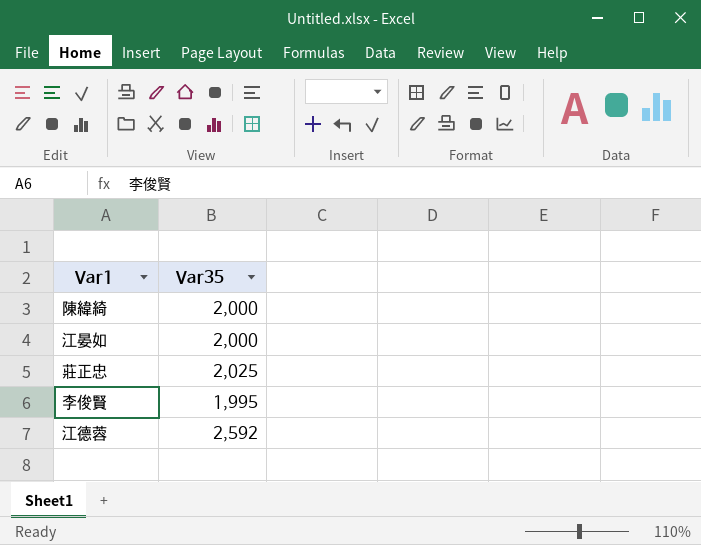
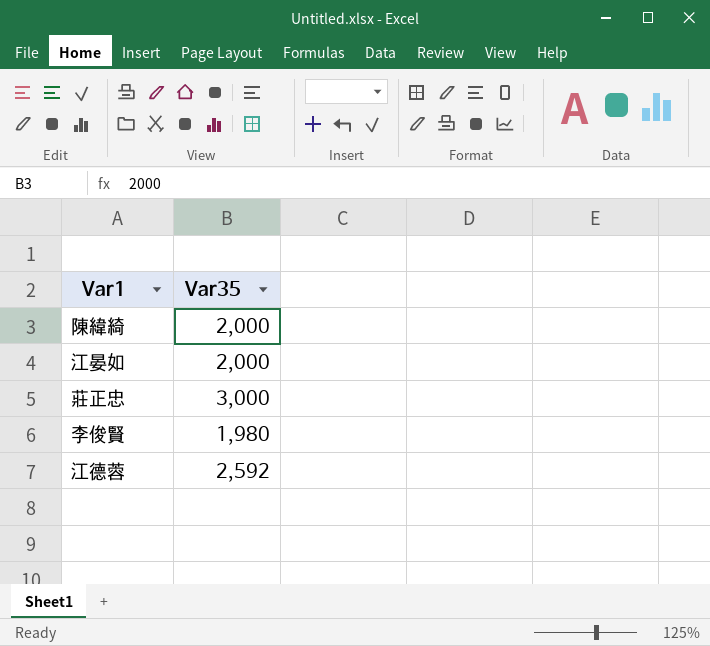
莊正忠 | Var35: 2,025 -> 3,000
李俊賢 | Var35: 1,995 -> 1,980

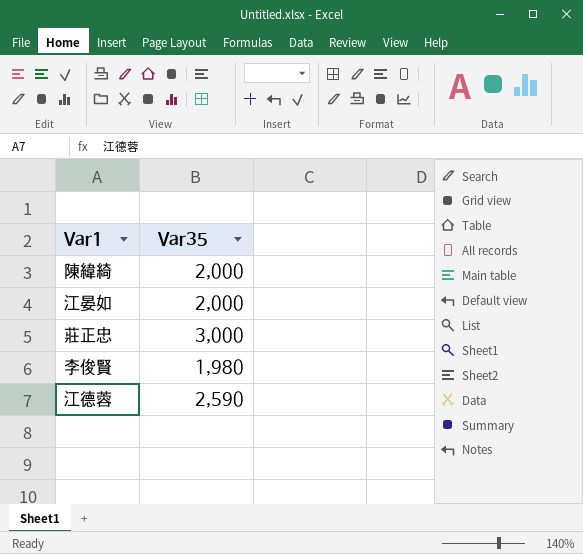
江德蓉 | Var35: 2,592 -> 2,590

